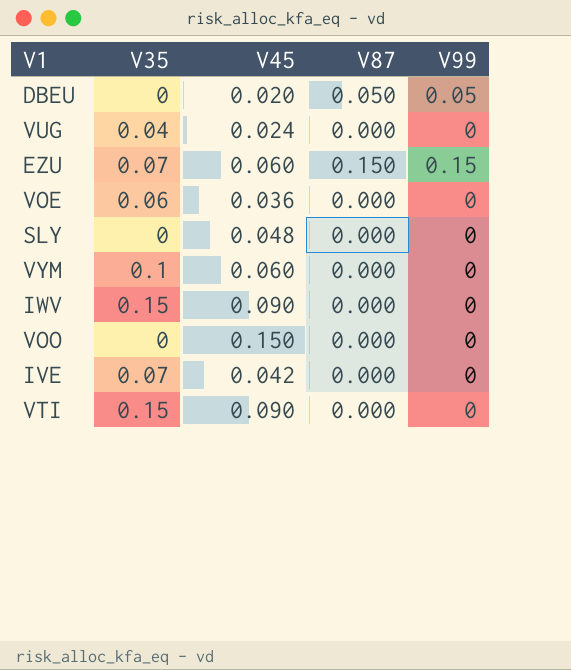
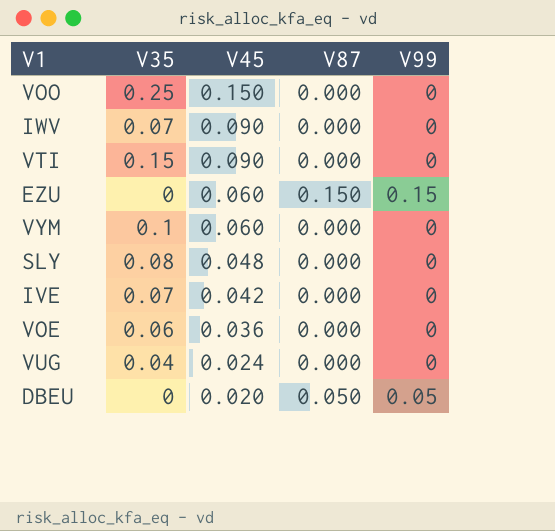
row order: none -> V45 descending
VOO | V35: 0 -> 0.25
IWV | V35: 0.15 -> 0.07
EZU | V35: 0.07 -> 0
SLY | V35: 0 -> 0.08

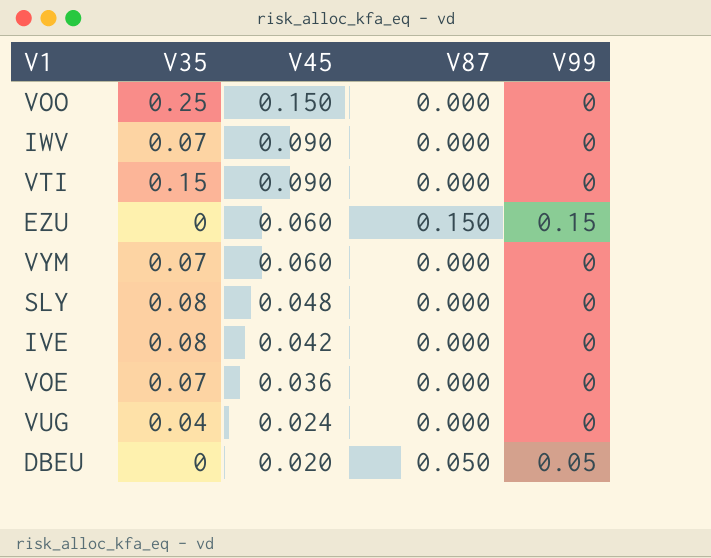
VYM | V35: 0.1 -> 0.07
IVE | V35: 0.07 -> 0.08
VOE | V35: 0.06 -> 0.07

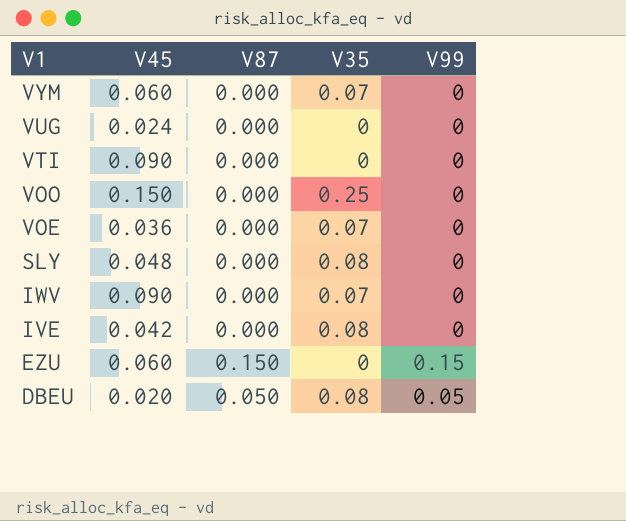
row order: V45 descending -> V1 descending
column V35 | position: 2 -> 4
VUG | V35: 0.04 -> 0
VTI | V35: 0.15 -> 0
DBEU | V35: 0 -> 0.08

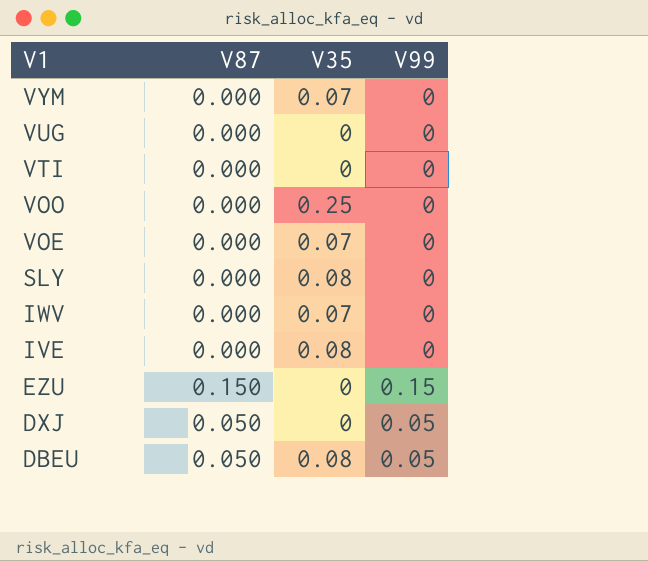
column V45 | position: 2 -> none
row DXJ: none -> 0.050 | 0 | 0.05

